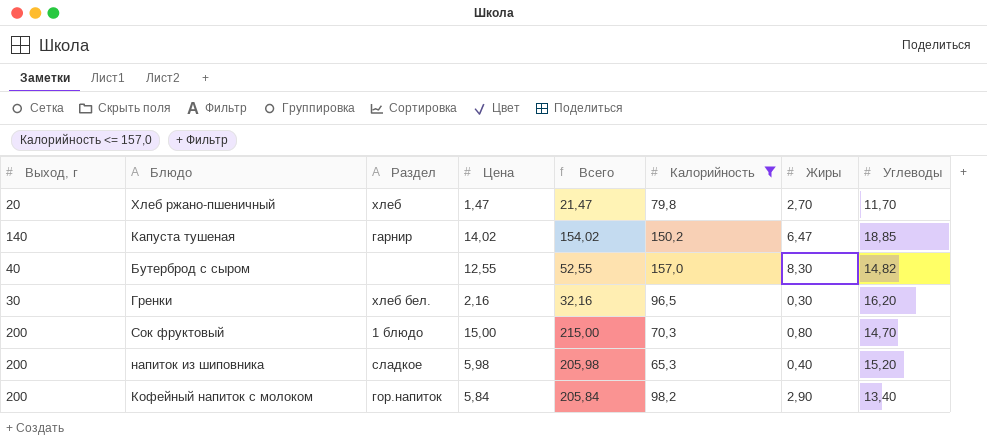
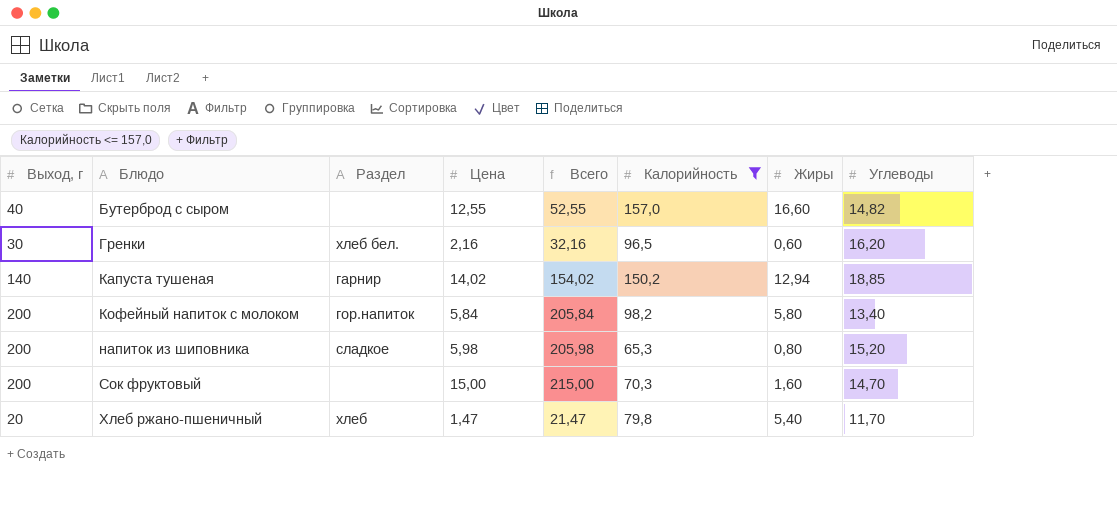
row order: none -> Блюдо ascending
Бутерброд с сыром | Жиры: 8,30 -> 16,60
Гренки | Жиры: 0,30 -> 0,60
Капуста тушеная | Жиры: 6,47 -> 12,94
Кофейный напиток с молоком | Жиры: 2,90 -> 5,80
напиток из шиповника | Жиры: 0,40 -> 0,80
Сок фруктовый | Раздел: 1 блюдо -> none
Сок фруктовый | Жиры: 0,80 -> 1,60
Хлеб ржано-пшеничный | Жиры: 2,70 -> 5,40

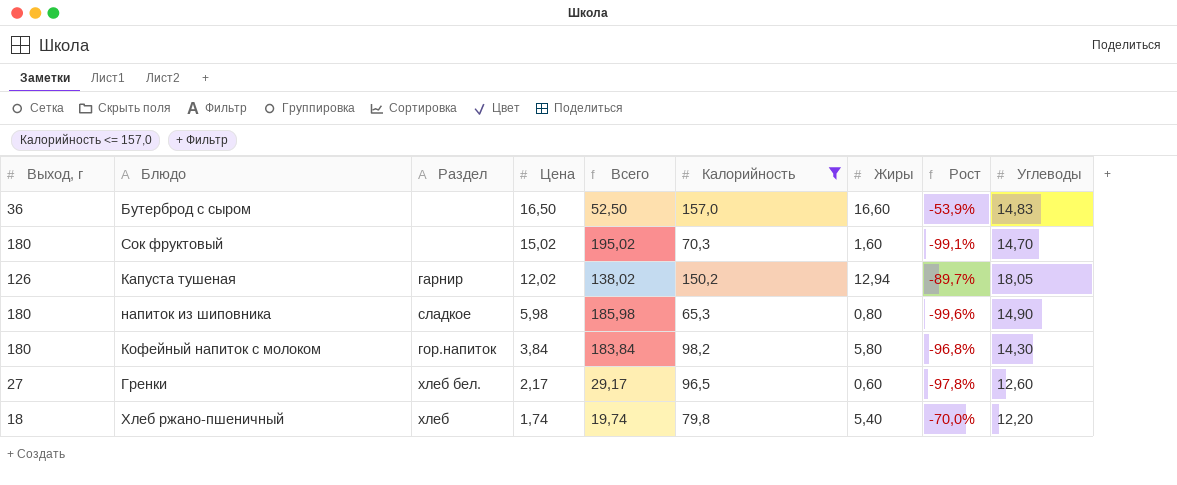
row order: Блюдо ascending -> Цена descending
column Рост | formula: none -> ([Жиры] - [Выход, г]) / [Выход, г]
Бутерброд с сыром | Выход, г: 40 -> 36
Бутерброд с сыром | Цена: 12,55 -> 16,50
Бутерброд с сыром | Всего: 52,55 -> 52,50
Бутерброд с сыром | Углеводы: 14,82 -> 14,83
Сок фруктовый | Выход, г: 200 -> 180
Сок фруктовый | Цена: 15,00 -> 15,02
Сок фруктовый | Всего: 215,00 -> 195,02
Капуста тушеная | Выход, г: 140 -> 126
Капуста тушеная | Цена: 14,02 -> 12,02
Капуста тушеная | Всего: 154,02 -> 138,02
Капуста тушеная | Углеводы: 18,85 -> 18,05
напиток из шиповника | Выход, г: 200 -> 180
напиток из шиповника | Всего: 205,98 -> 185,98
напиток из шиповника | Углеводы: 15,20 -> 14,90
Кофейный напиток с молоком | Выход, г: 200 -> 180
Кофейный напиток с молоком | Цена: 5,84 -> 3,84
Кофейный напиток с молоком | Всего: 205,84 -> 183,84
Кофейный напиток с молоком | Углеводы: 13,40 -> 14,30
Гренки | Выход, г: 30 -> 27
Гренки | Цена: 2,16 -> 2,17
Гренки | Всего: 32,16 -> 29,17
Гренки | Углеводы: 16,20 -> 12,60
Хлеб ржано-пшеничный | Выход, г: 20 -> 18
Хлеб ржано-пшеничный | Цена: 1,47 -> 1,74
Хлеб ржано-пшеничный | Всего: 21,47 -> 19,74
Хлеб ржано-пшеничный | Углеводы: 11,70 -> 12,20

